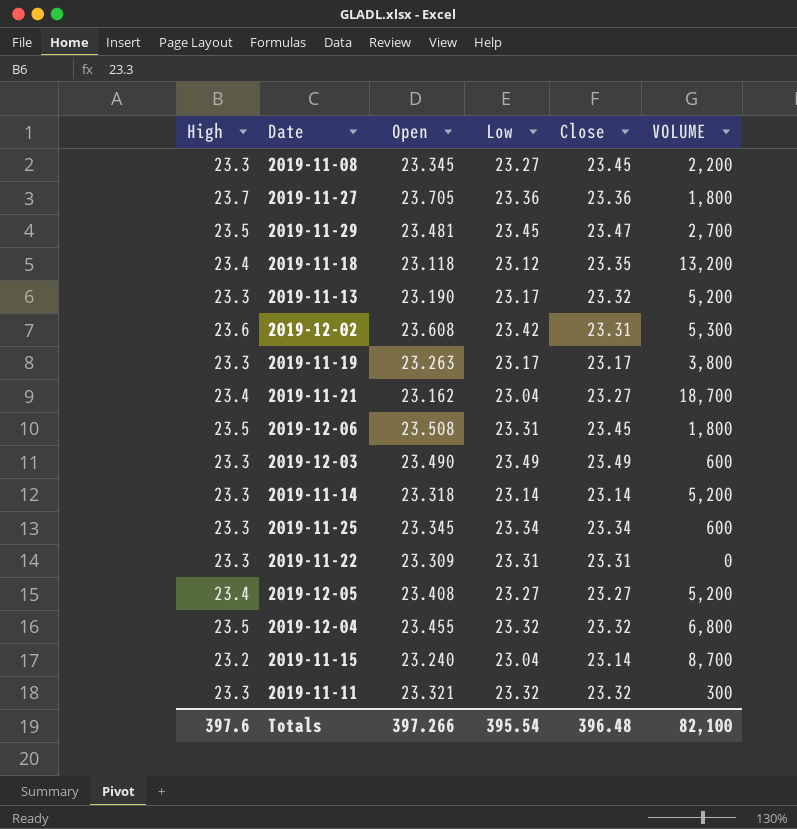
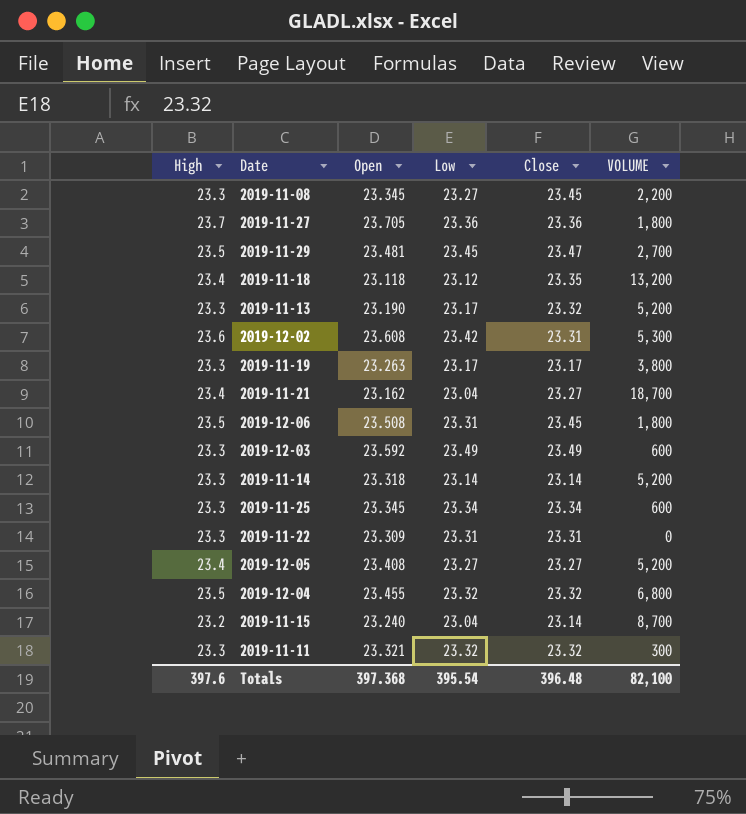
2019-12-03 | Open: 23.490 -> 23.592
Totals | Open: 397.266 -> 397.368

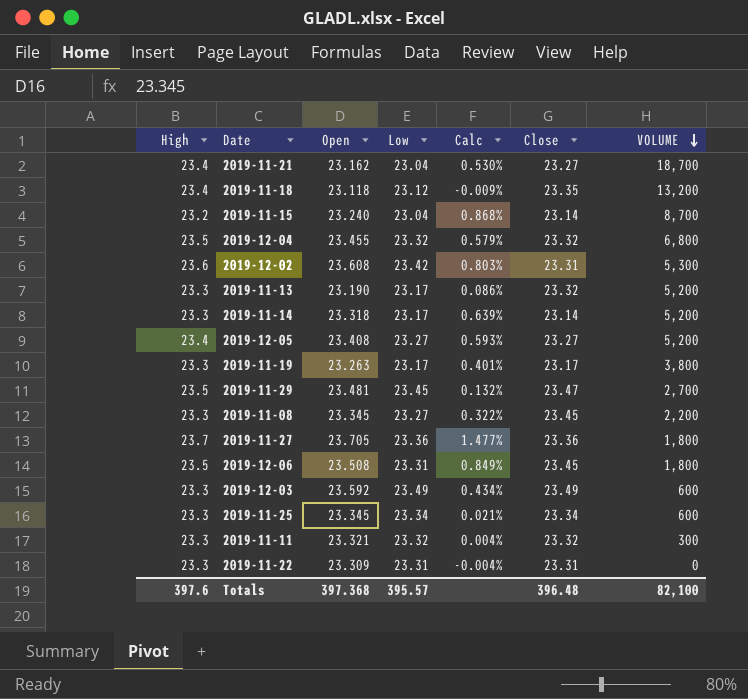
row order: none -> VOLUME descending
column Calc | formula: none -> ([Open] - [Low]) / [Low]
2019-11-14 | Low: 23.14 -> 23.17
Totals | Low: 395.54 -> 395.57

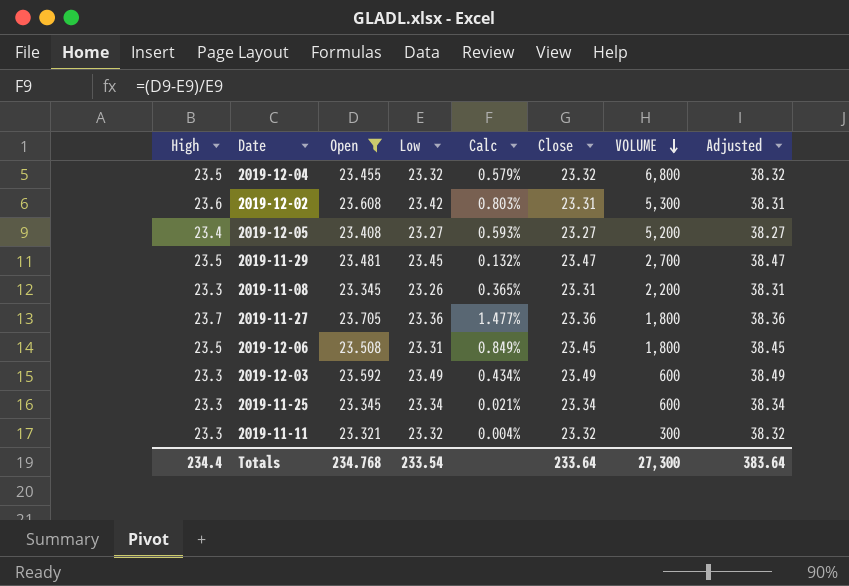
filter: none -> Open >= 23.321
column Adjusted | formula: none -> [Close] + 15
2019-11-08 | Low: 23.27 -> 23.26
2019-11-08 | Calc: 0.322% -> 0.365%
2019-11-08 | Close: 23.45 -> 23.31
Totals | High: 397.6 -> 234.4
Totals | Open: 397.368 -> 234.768
Totals | Low: 395.57 -> 233.54
Totals | Close: 396.48 -> 233.64
Totals | VOLUME: 82,100 -> 27,300

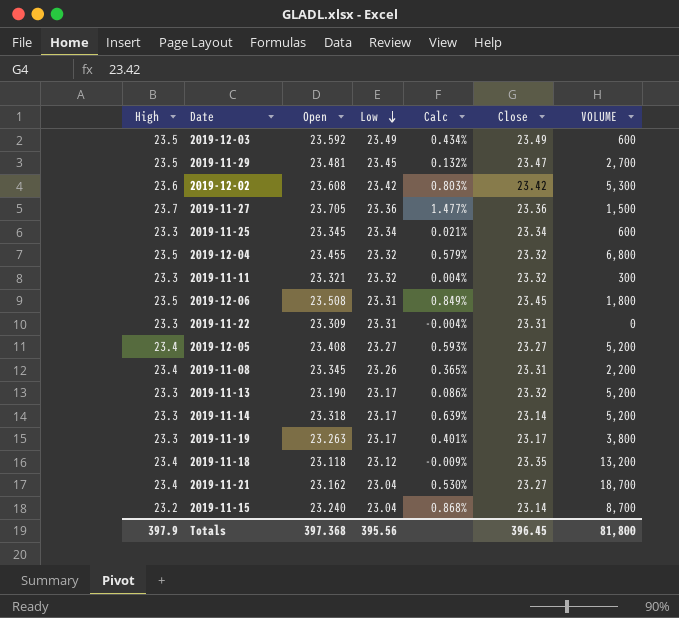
filter: Open >= 23.321 -> none
row order: VOLUME descending -> Low descending
column Adjusted | formula: [Close] + 15 -> none
2019-12-03 | High: 23.3 -> 23.5
2019-12-02 | Close: 23.31 -> 23.42
2019-11-27 | VOLUME: 1,800 -> 1,500
2019-11-08 | High: 23.3 -> 23.4
Totals | High: 234.4 -> 397.9
Totals | Open: 234.768 -> 397.368
Totals | Low: 233.54 -> 395.56
Totals | Close: 233.64 -> 396.45
Totals | VOLUME: 27,300 -> 81,800

